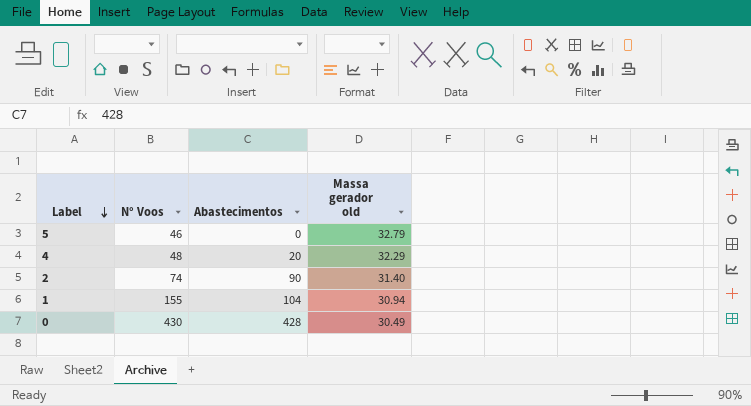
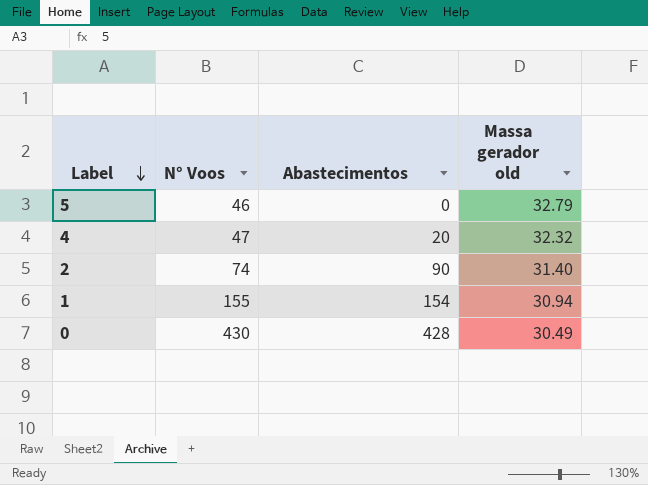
4 | N° Voos: 48 -> 47
4 | Massa gerador old: 32.29 -> 32.32
1 | Abastecimentos: 104 -> 154

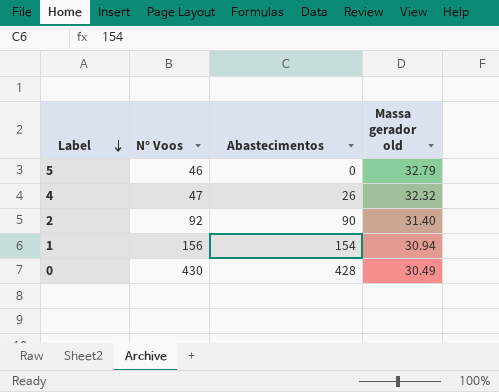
4 | Abastecimentos: 20 -> 26
2 | N° Voos: 74 -> 92
1 | N° Voos: 155 -> 156

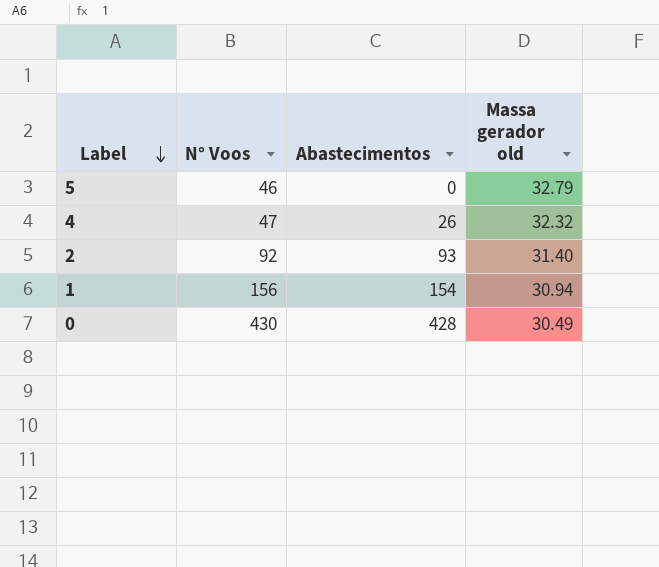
2 | Abastecimentos: 90 -> 93

